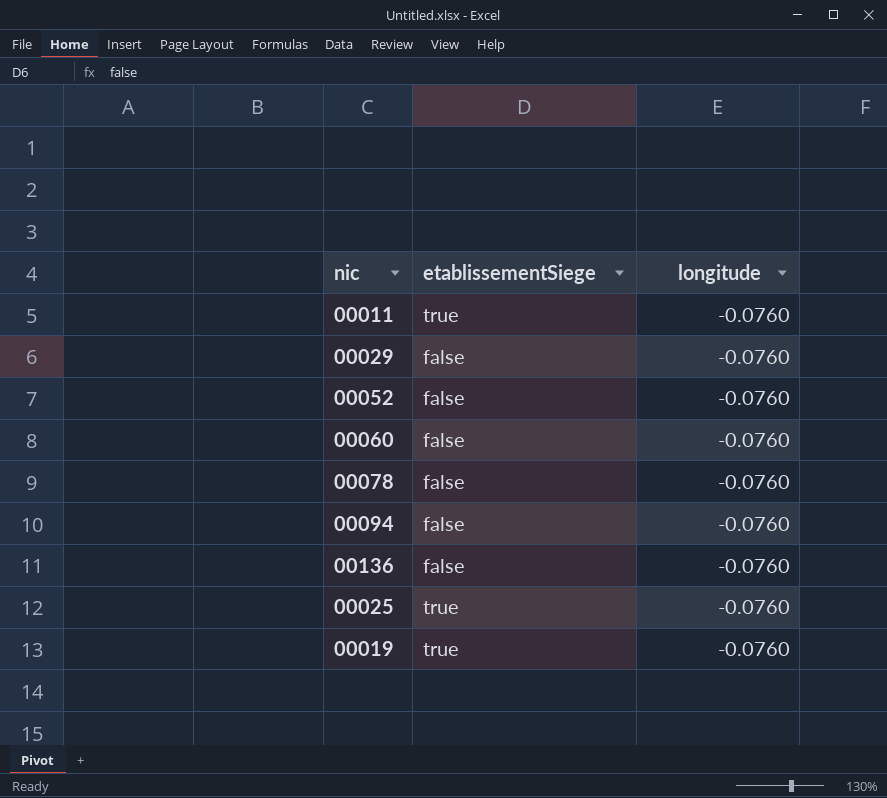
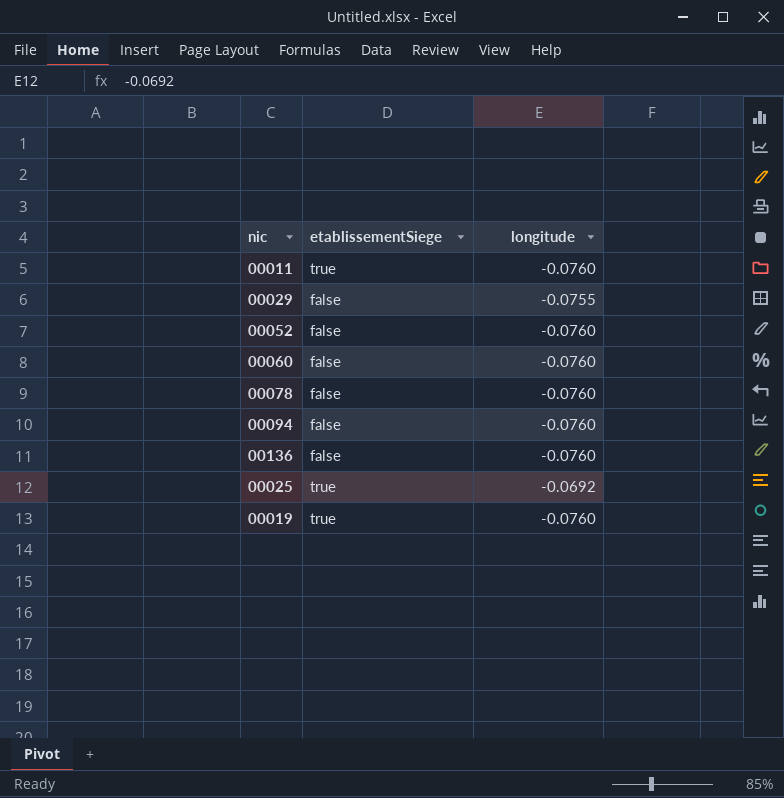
00029 | longitude: -0.0760 -> -0.0755
00025 | longitude: -0.0760 -> -0.0692

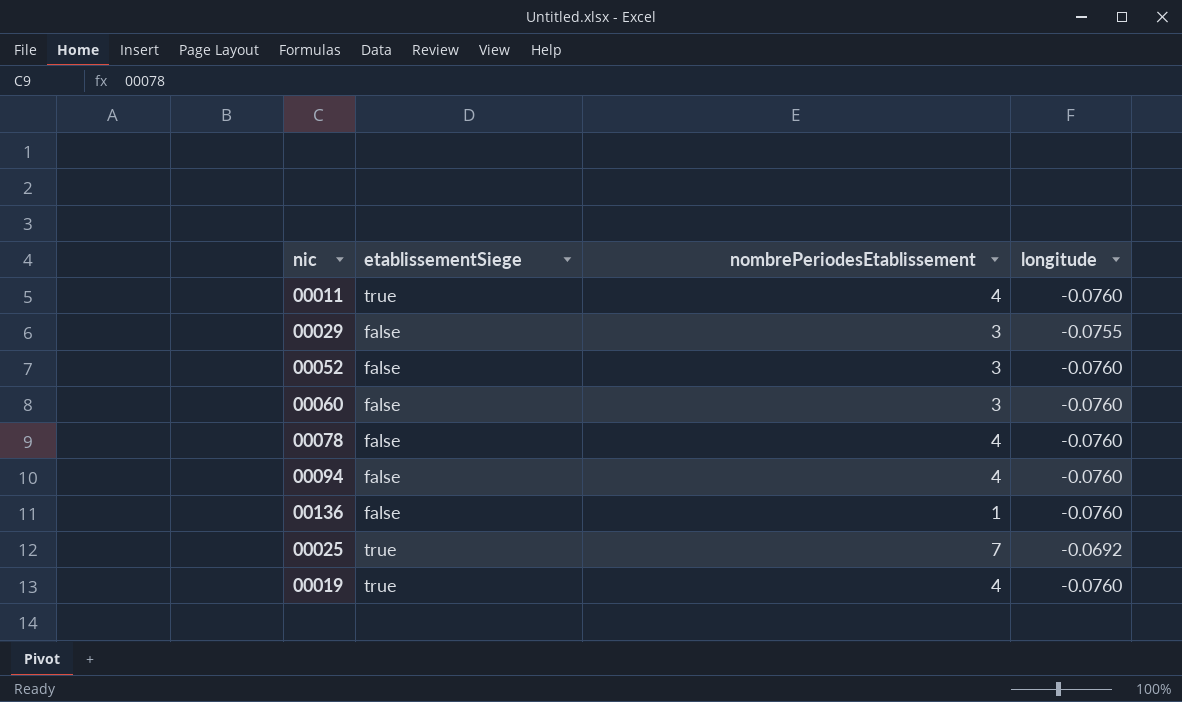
column nombrePeriodesEtablissement | position: none -> 3

